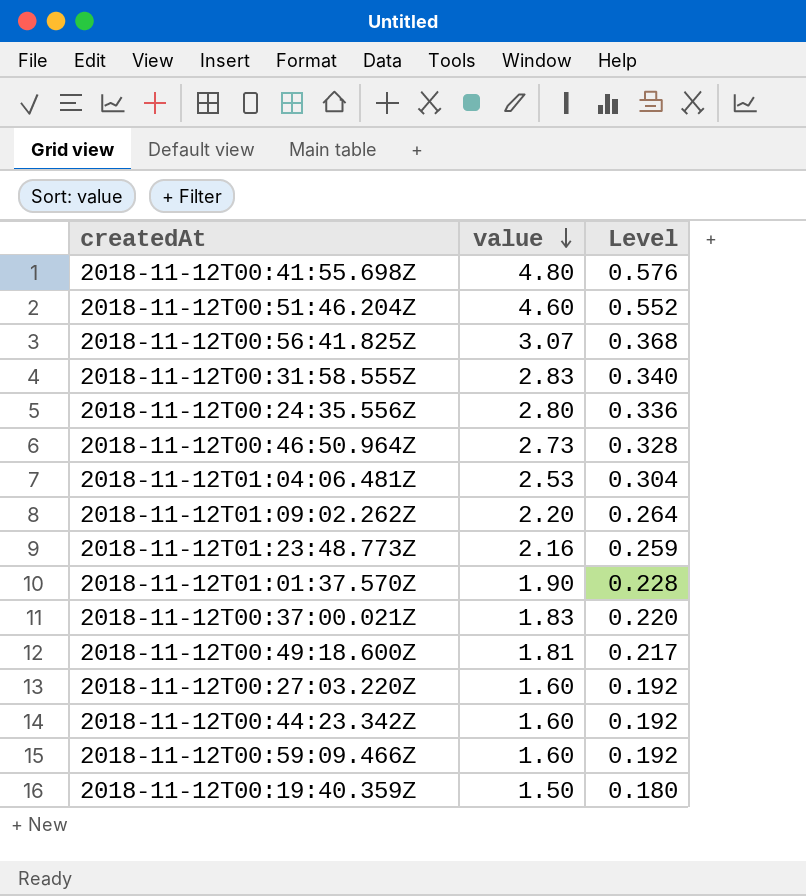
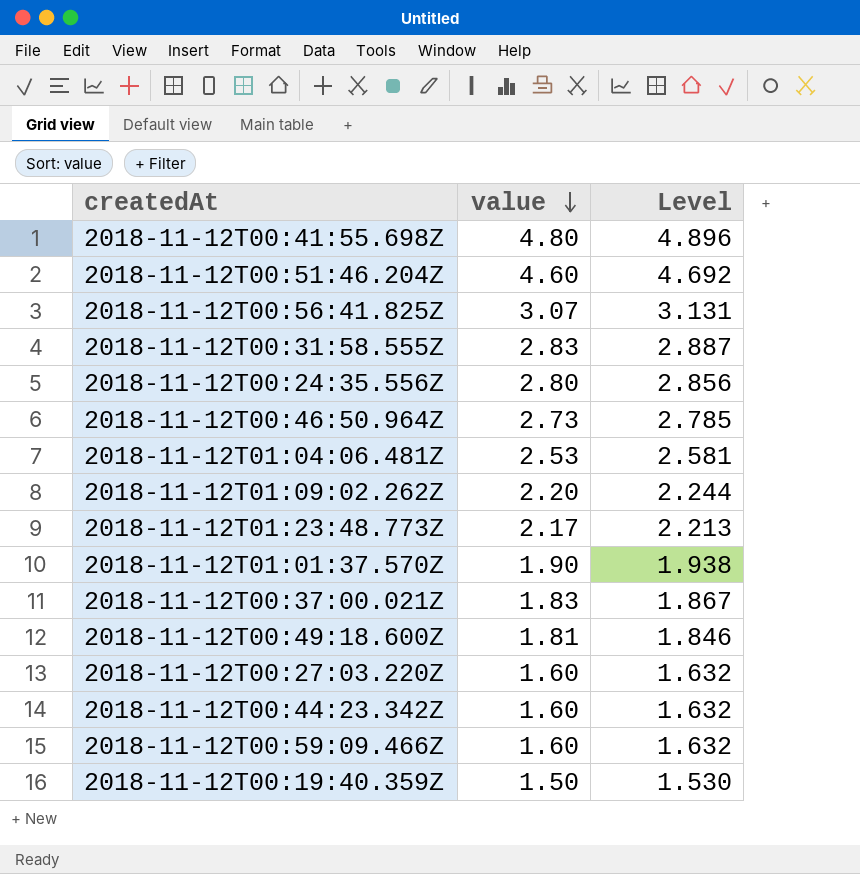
column Level | formula: [value] * 0.12 -> [value] * 1.02
2018-11-12T01:23:48.773Z | value: 2.16 -> 2.17

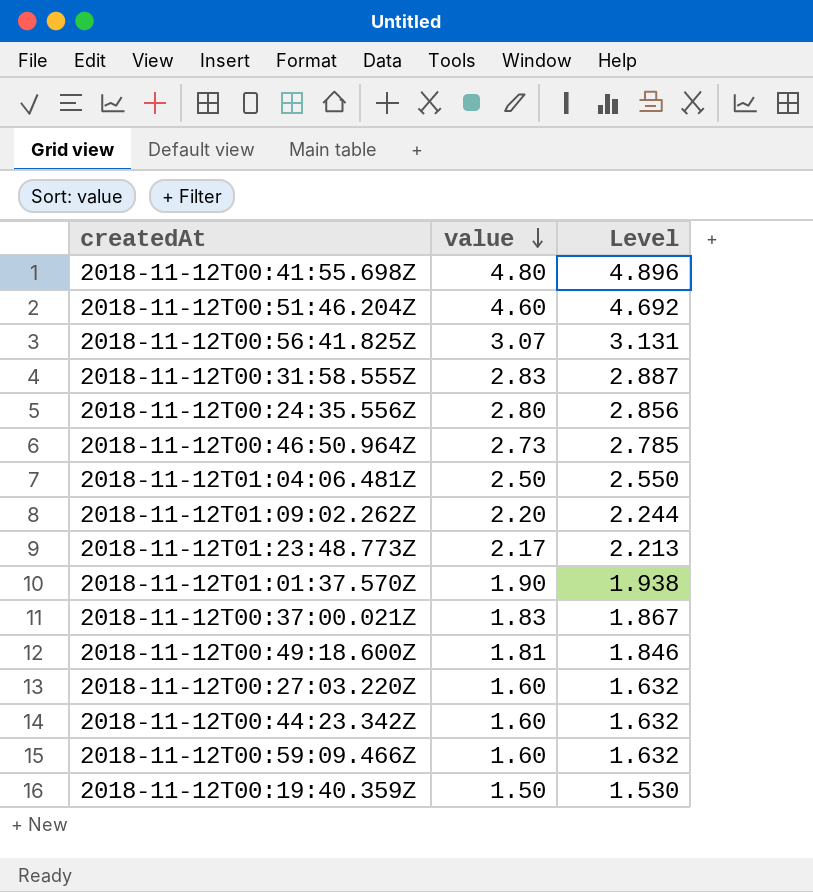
2018-11-12T01:04:06.481Z | value: 2.53 -> 2.50
2018-11-12T01:04:06.481Z | Level: 2.581 -> 2.550

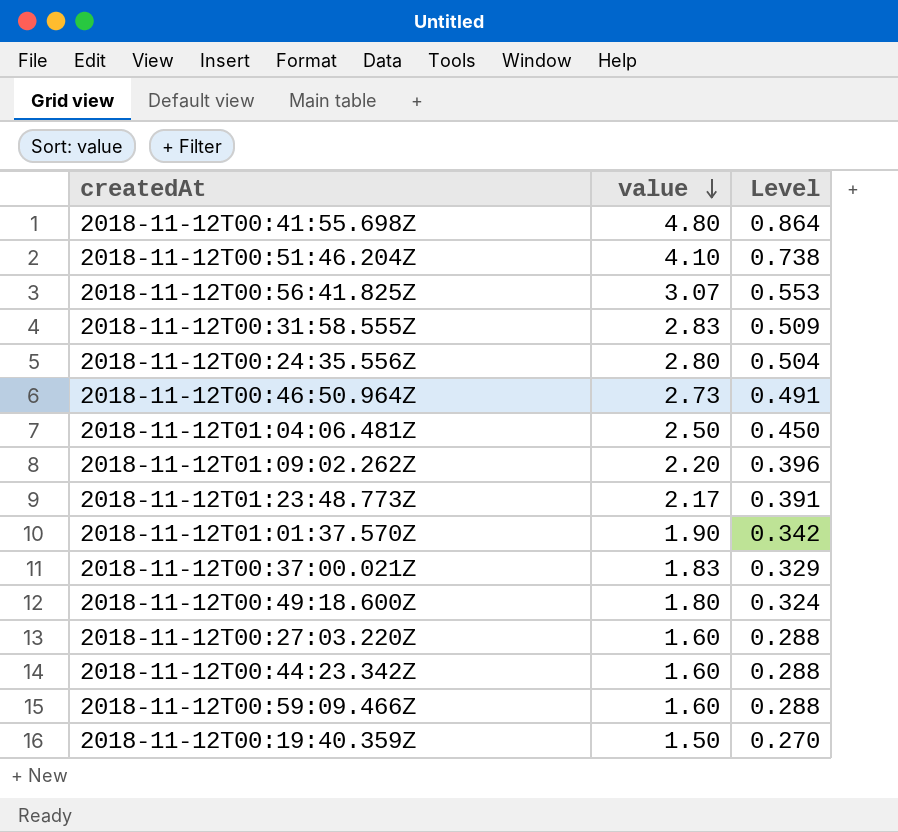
column Level | formula: [value] * 1.02 -> [value] * 0.18
2018-11-12T00:51:46.204Z | value: 4.60 -> 4.10
2018-11-12T00:49:18.600Z | value: 1.81 -> 1.80

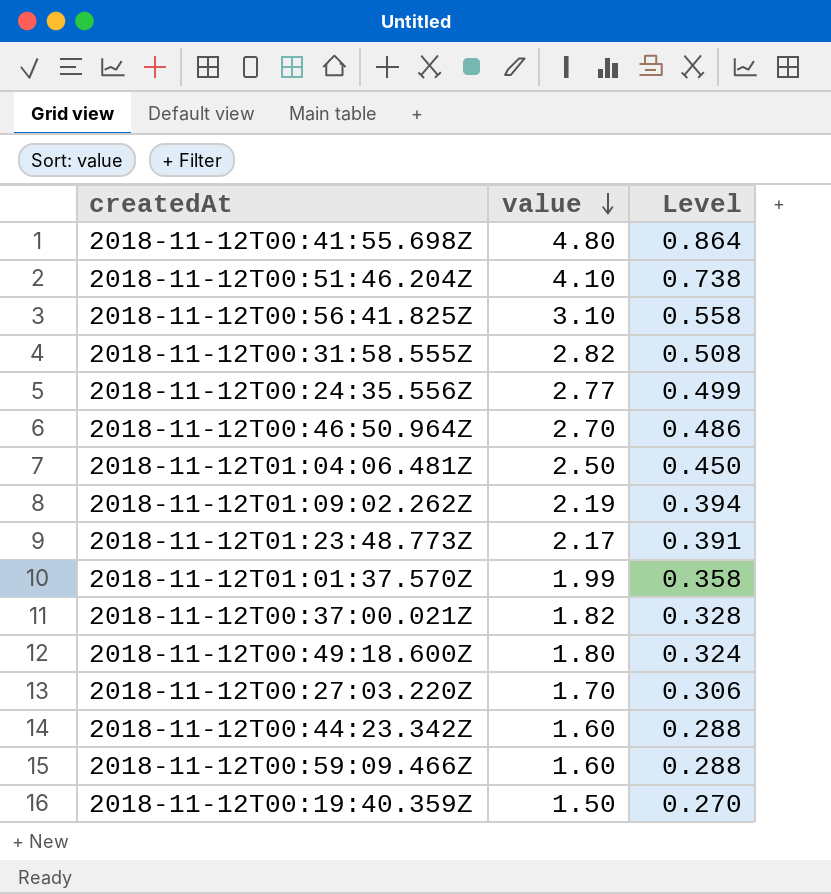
2018-11-12T00:56:41.825Z | value: 3.07 -> 3.10
2018-11-12T00:56:41.825Z | Level: 0.553 -> 0.558
2018-11-12T00:31:58.555Z | value: 2.83 -> 2.82
2018-11-12T00:31:58.555Z | Level: 0.509 -> 0.508
2018-11-12T00:24:35.556Z | value: 2.80 -> 2.77
2018-11-12T00:24:35.556Z | Level: 0.504 -> 0.499
2018-11-12T00:46:50.964Z | value: 2.73 -> 2.70
2018-11-12T00:46:50.964Z | Level: 0.491 -> 0.486
2018-11-12T01:09:02.262Z | value: 2.20 -> 2.19
2018-11-12T01:09:02.262Z | Level: 0.396 -> 0.394
2018-11-12T01:01:37.570Z | value: 1.90 -> 1.99
2018-11-12T01:01:37.570Z | Level: 0.342 -> 0.358
2018-11-12T00:37:00.021Z | value: 1.83 -> 1.82
2018-11-12T00:37:00.021Z | Level: 0.329 -> 0.328
2018-11-12T00:27:03.220Z | value: 1.60 -> 1.70
2018-11-12T00:27:03.220Z | Level: 0.288 -> 0.306

